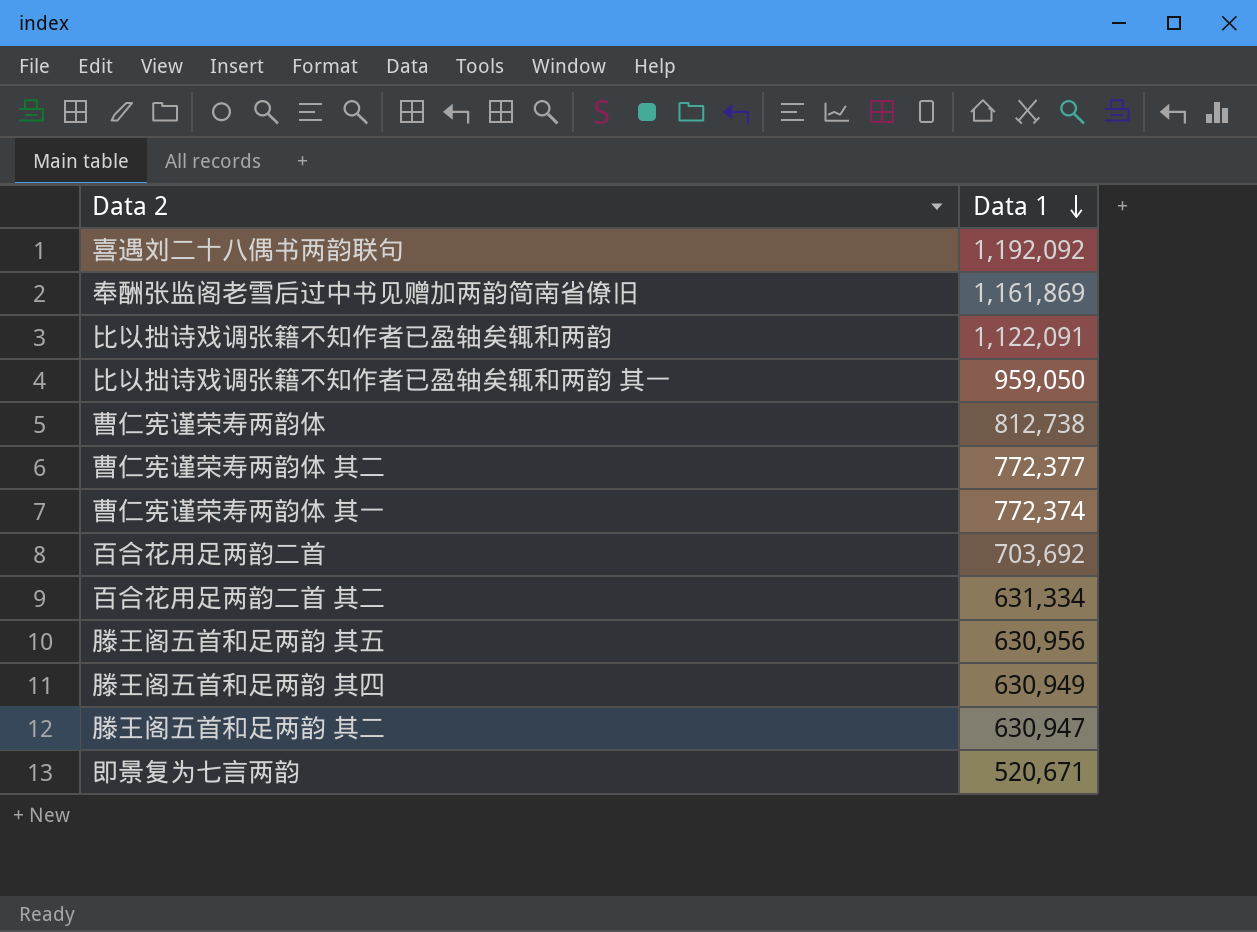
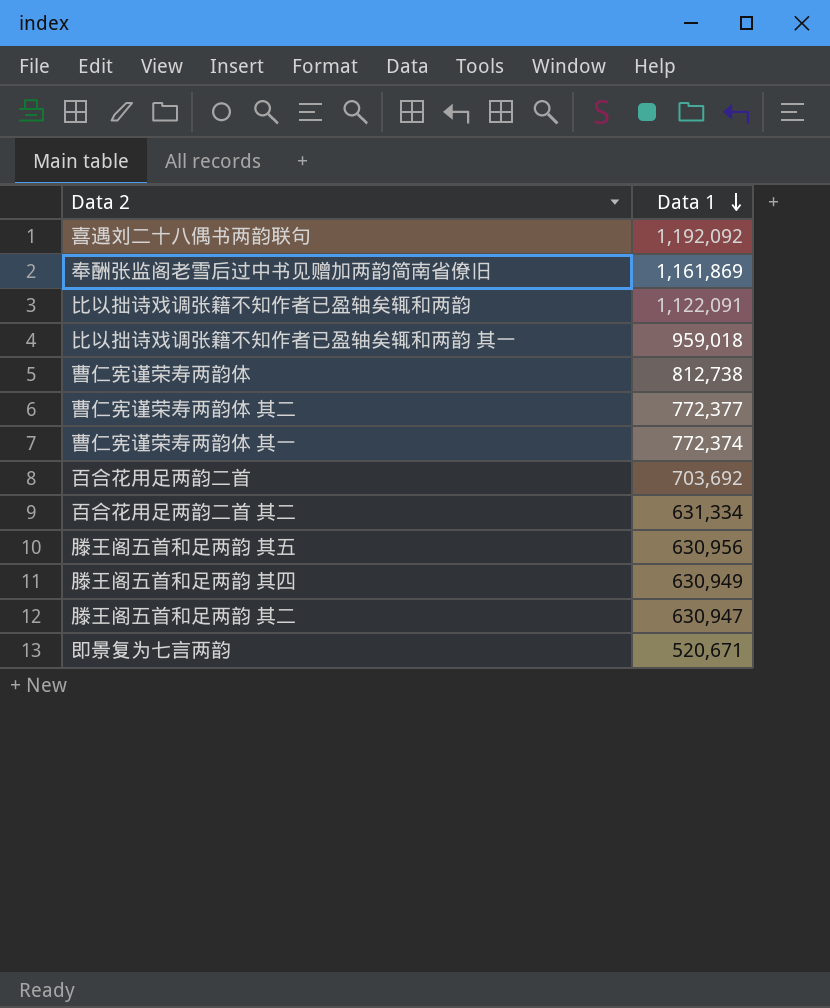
比以拙诗戏调张籍不知作者已盈轴矣辄和两韵 其一 | Data 1: 959,050 -> 959,018

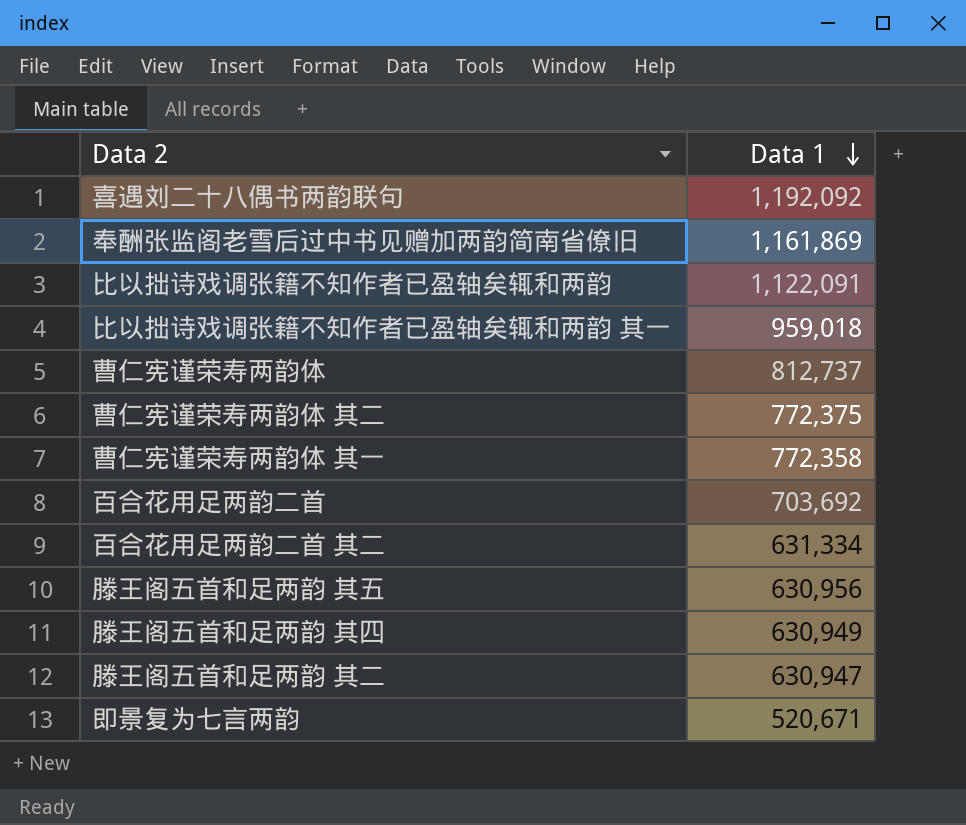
曹仁宪谨荣寿两韵体 | Data 1: 812,738 -> 812,737
曹仁宪谨荣寿两韵体 其二 | Data 1: 772,377 -> 772,375
曹仁宪谨荣寿两韵体 其一 | Data 1: 772,374 -> 772,358

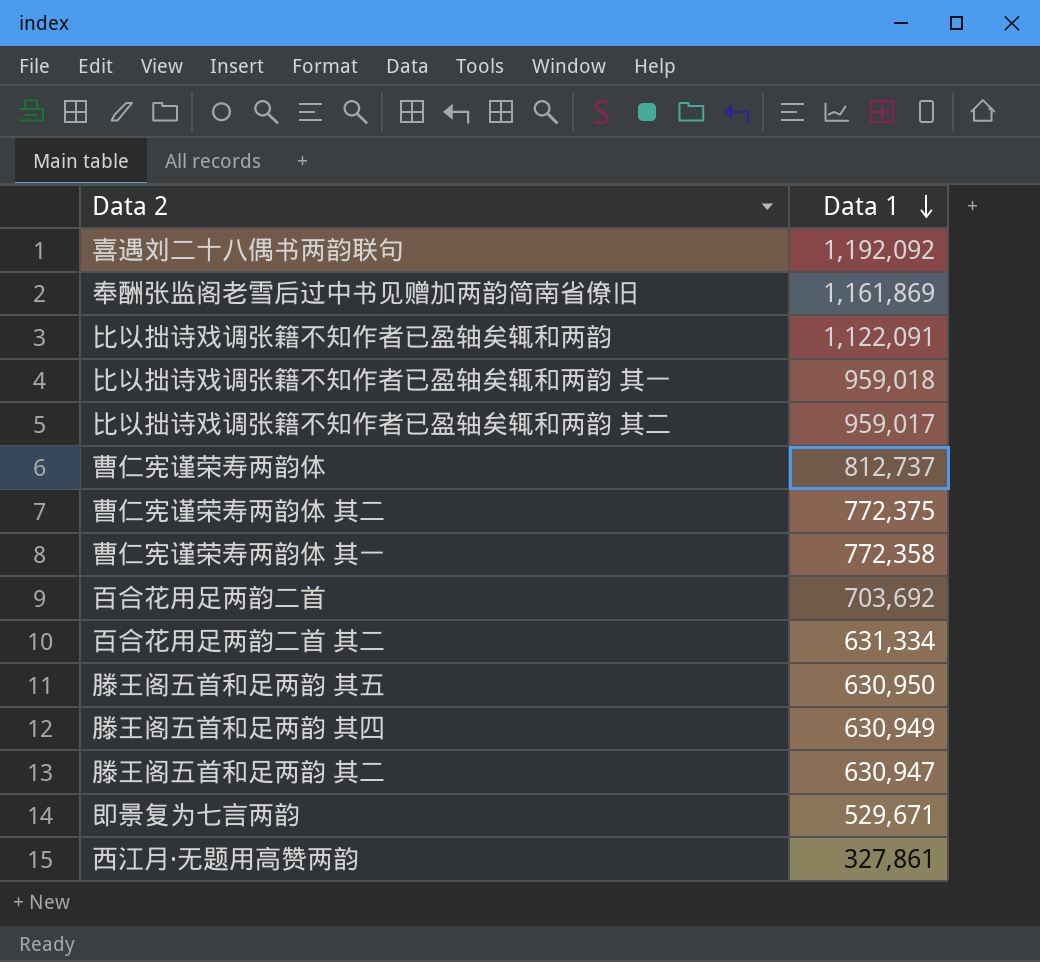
row 比以拙诗戏调张籍不知作者已盈轴矣辄和两韵 其二: none -> 959,017
滕王阁五首和足两韵 其五 | Data 1: 630,956 -> 630,950
即景复为七言两韵 | Data 1: 520,671 -> 529,671
row 西江月·无题用高赞两韵: none -> 327,861

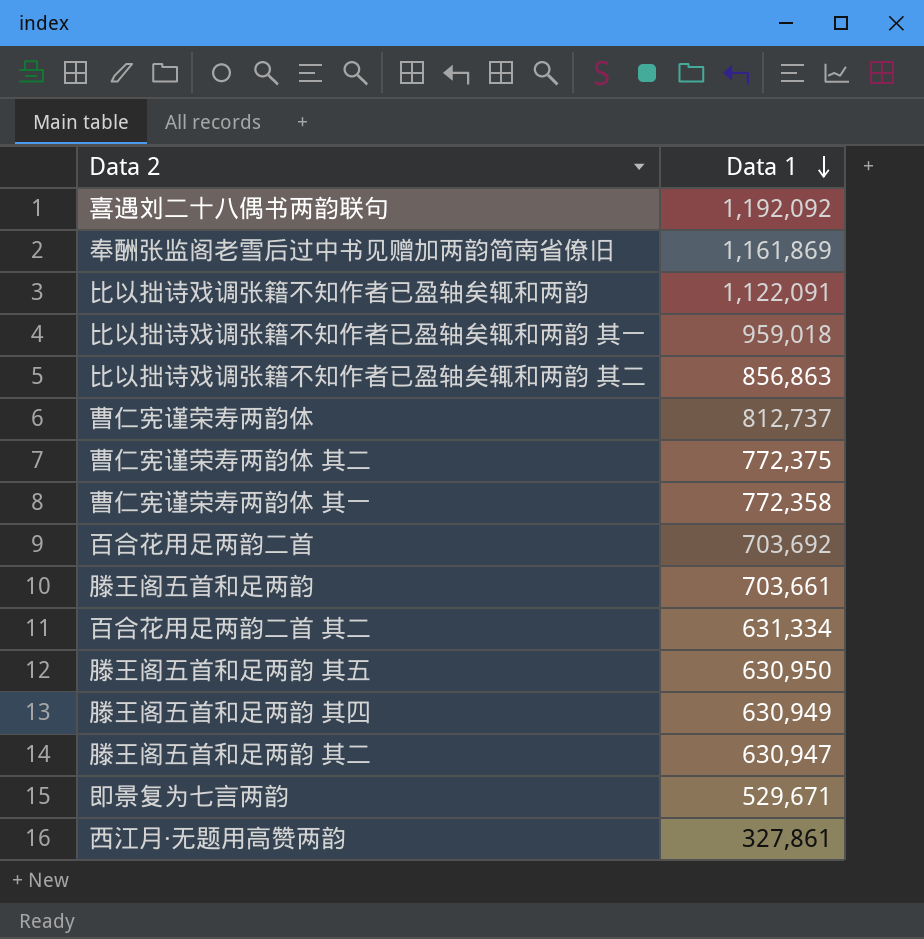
比以拙诗戏调张籍不知作者已盈轴矣辄和两韵 其二 | Data 1: 959,017 -> 856,863
row 滕王阁五首和足两韵: none -> 703,661

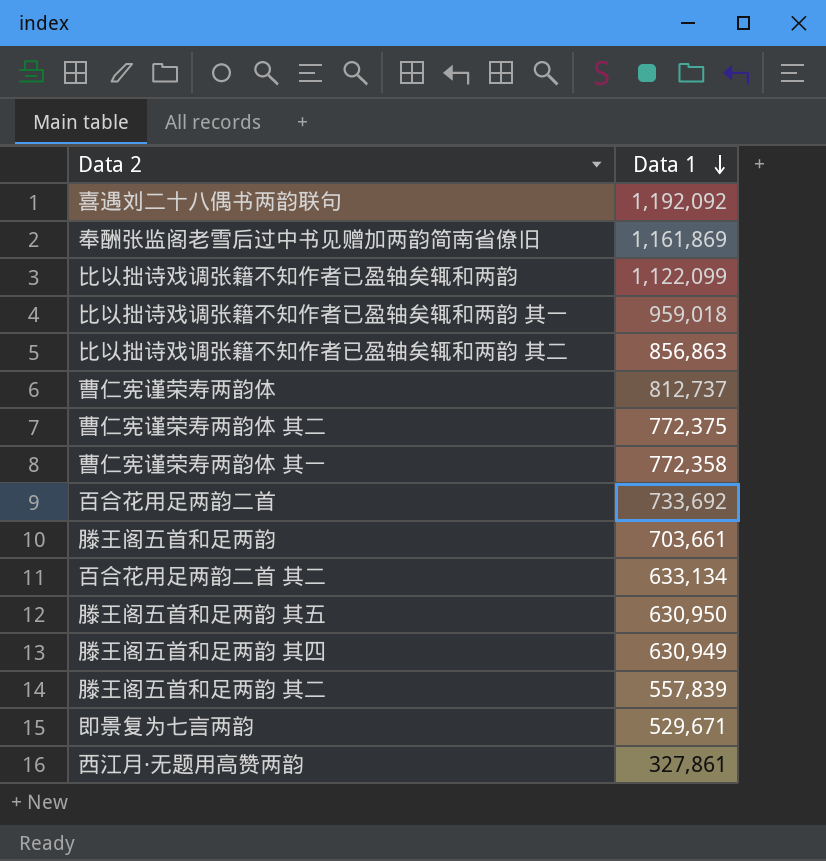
比以拙诗戏调张籍不知作者已盈轴矣辄和两韵 | Data 1: 1,122,091 -> 1,122,099
百合花用足两韵二首 | Data 1: 703,692 -> 733,692
百合花用足两韵二首 其二 | Data 1: 631,334 -> 633,134
滕王阁五首和足两韵 其二 | Data 1: 630,947 -> 557,839

